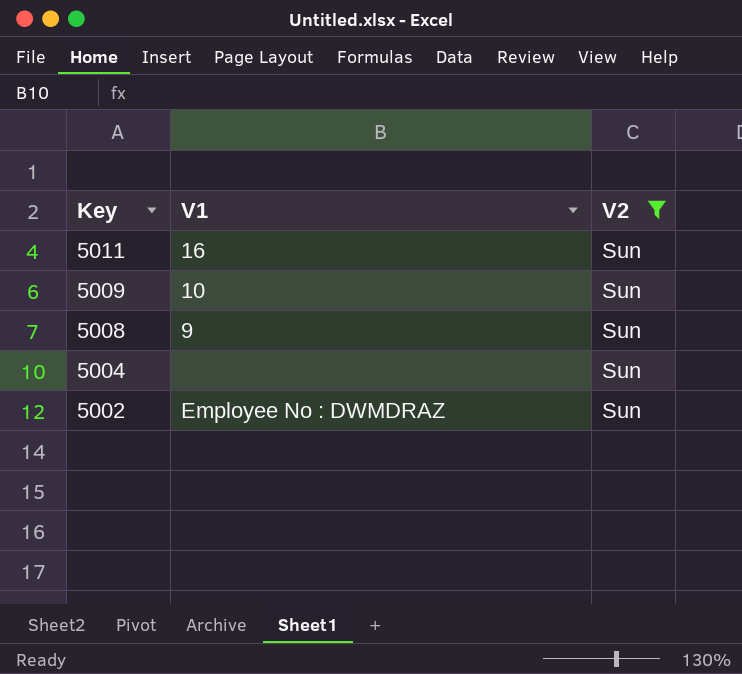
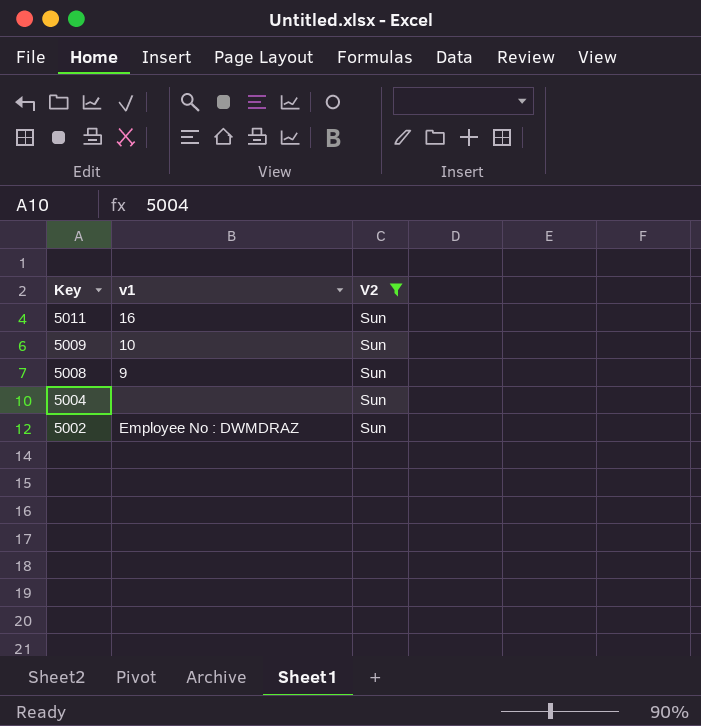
column name: V1 -> v1

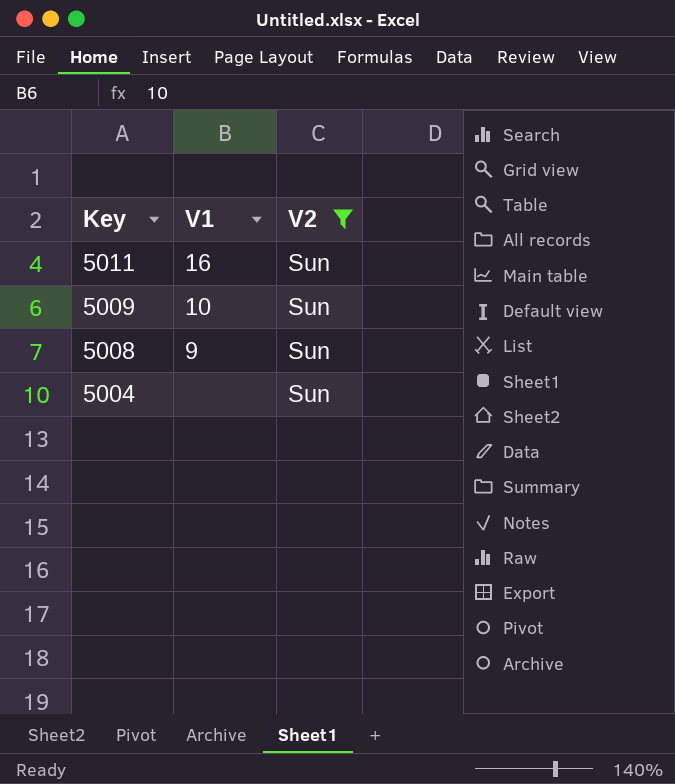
column name: v1 -> V1
row 5002: Employee No : DWMDRAZ | Sun -> none

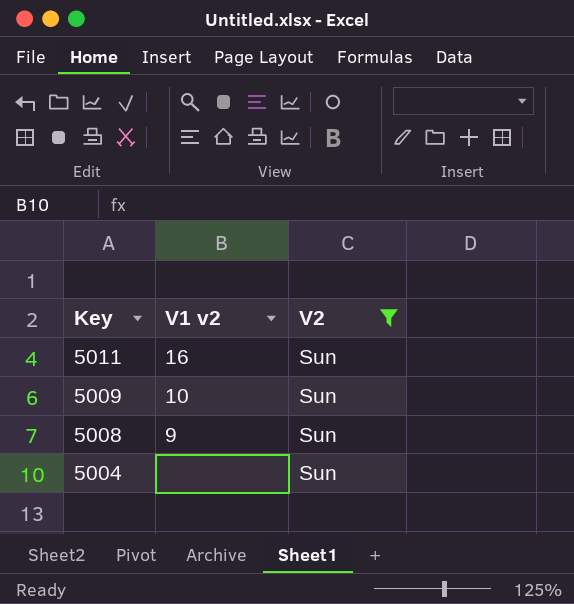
column name: V1 -> V1 v2

